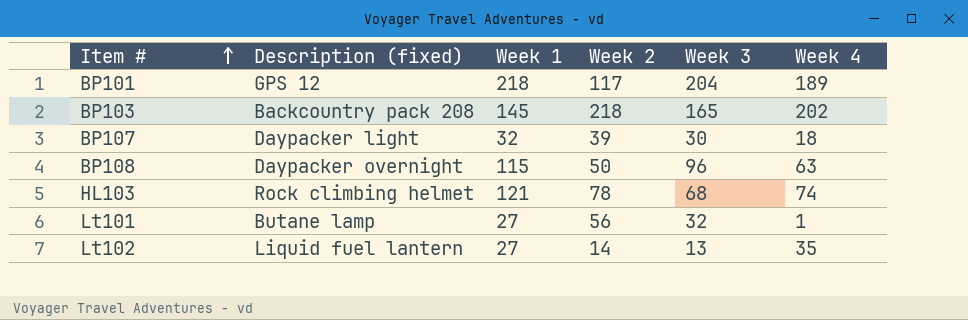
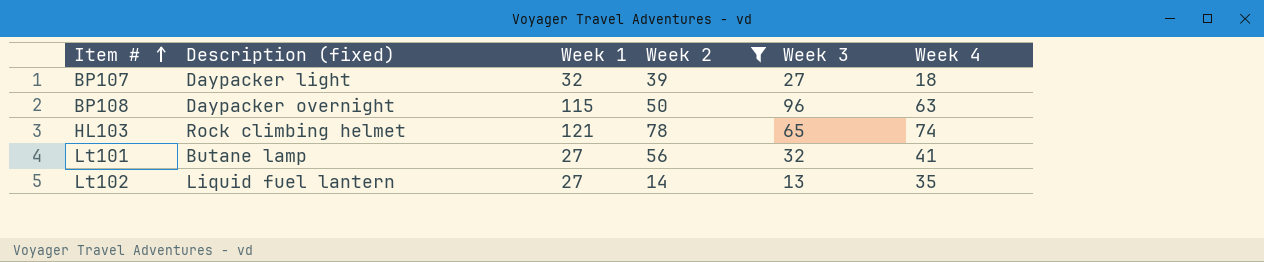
filter: none -> Week 2 <= 78
BP107 | Week 3: 30 -> 27
HL103 | Week 3: 68 -> 65
Lt101 | Week 4: 1 -> 41

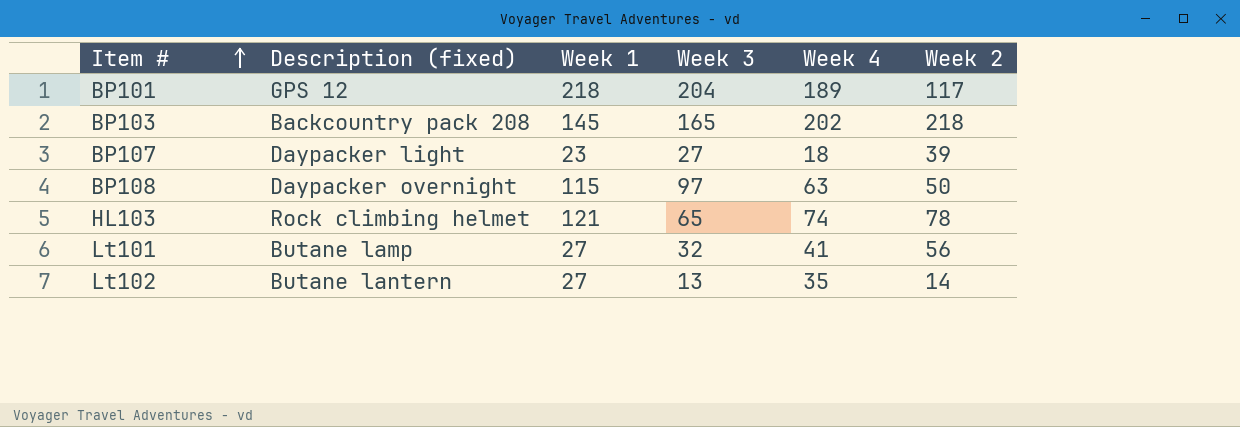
filter: Week 2 <= 78 -> none
column Week 2 | position: 4 -> 6
BP107 | Week 1: 32 -> 23
BP108 | Week 3: 96 -> 97
Lt102 | Description (fixed): Liquid fuel lantern -> Butane lantern

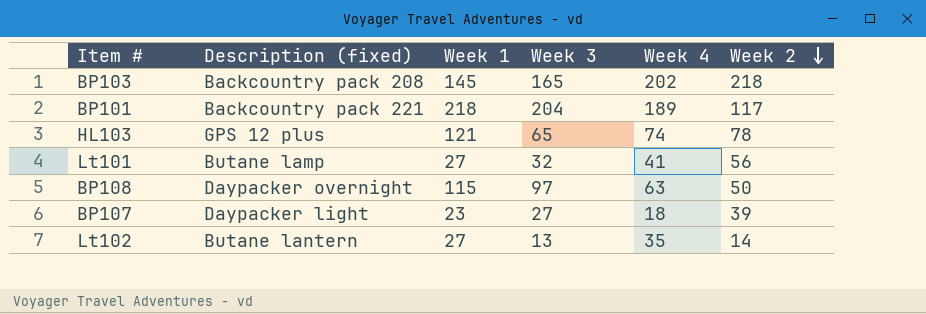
row order: Item # ascending -> Week 2 descending
BP101 | Description (fixed): GPS 12 -> Backcountry pack 221
HL103 | Description (fixed): Rock climbing helmet -> GPS 12 plus

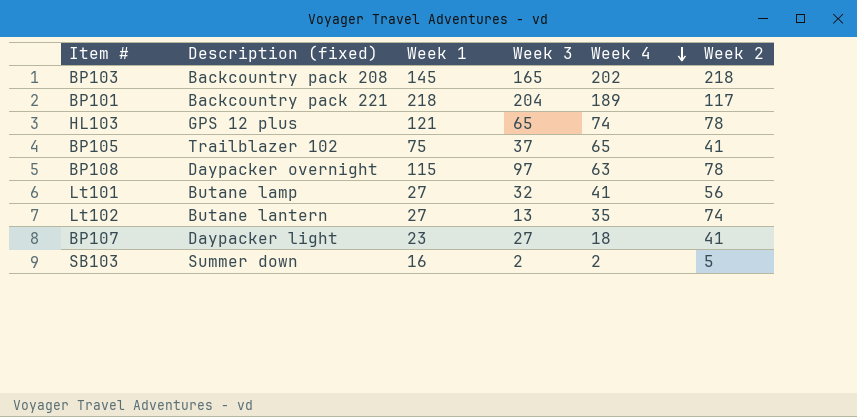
row order: Week 2 descending -> Week 4 descending
row BP105: none -> Trailblazer 102 | 75 | 37 | 65 | 41
BP108 | Week 2: 50 -> 78
Lt102 | Week 2: 14 -> 74
BP107 | Week 2: 39 -> 41
row SB103: none -> Summer down | 16 | 2 | 2 | 5

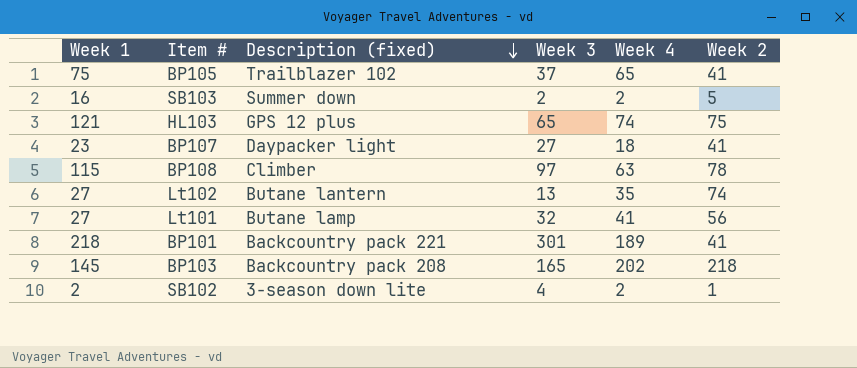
row order: Week 4 descending -> Description (fixed) descending
column Week 1 | position: 3 -> 1
HL103 | Week 2: 78 -> 75
BP108 | Description (fixed): Daypacker overnight -> Climber
BP101 | Week 3: 204 -> 301
BP101 | Week 2: 117 -> 41
row SB102: none -> 2 | 3-season down lite | 4 | 2 | 1

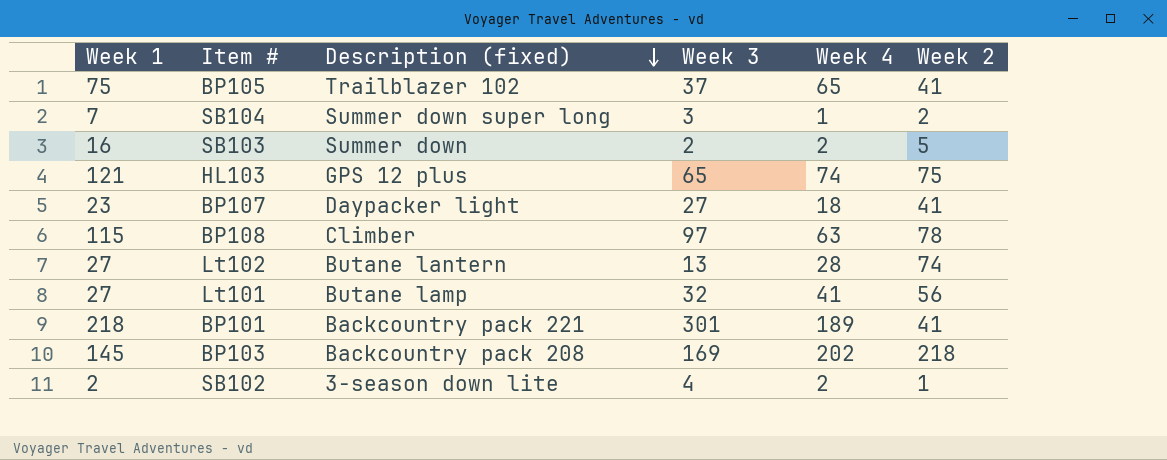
row SB104: none -> 7 | Summer down super long | 3 | 1 | 2
Lt102 | Week 4: 35 -> 28
BP103 | Week 3: 165 -> 169

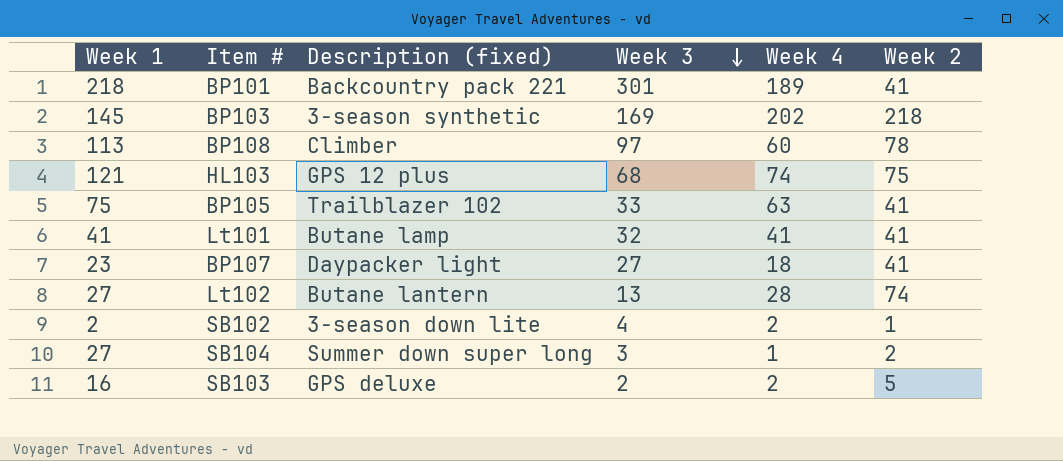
row order: Description (fixed) descending -> Week 3 descending
BP103 | Description (fixed): Backcountry pack 208 -> 3-season synthetic
BP108 | Week 1: 115 -> 113
BP108 | Week 4: 63 -> 60
HL103 | Week 3: 65 -> 68
BP105 | Week 3: 37 -> 33
BP105 | Week 4: 65 -> 63
Lt101 | Week 1: 27 -> 41
Lt101 | Week 2: 56 -> 41
SB104 | Week 1: 7 -> 27
SB103 | Description (fixed): Summer down -> GPS deluxe

